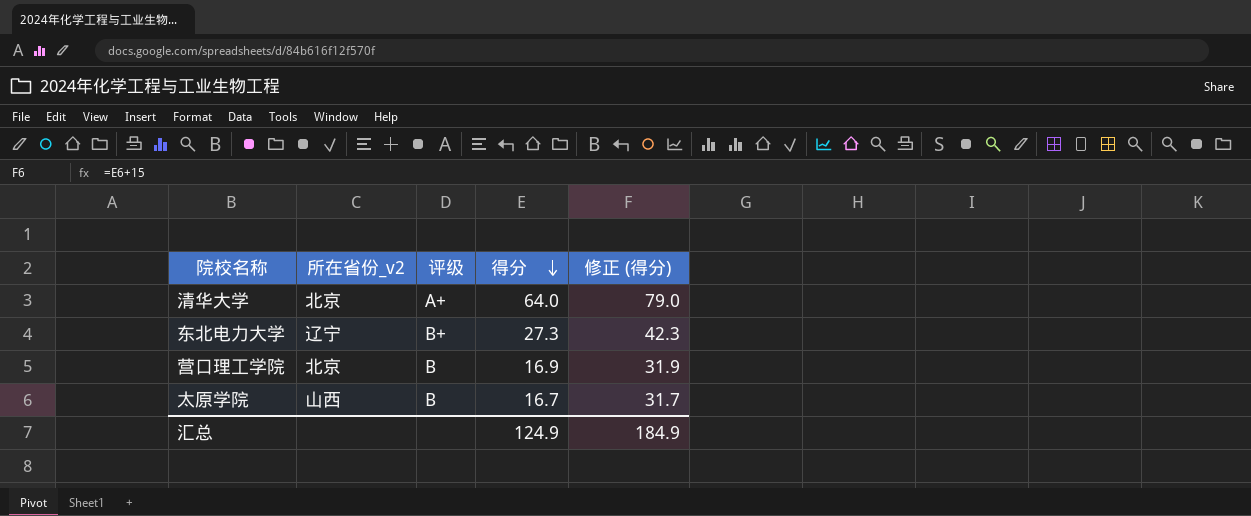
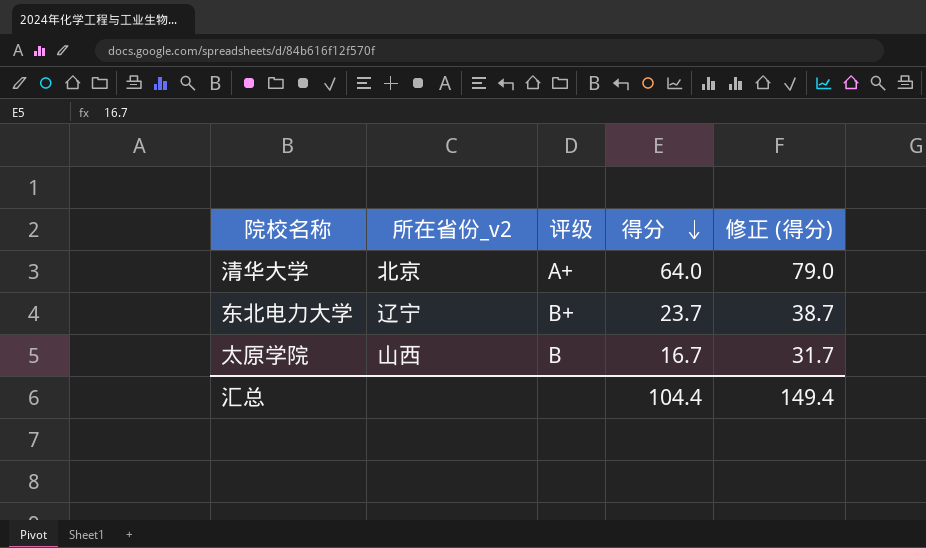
row 营口理工学院: 北京 | B | 16.9 | 31.9 -> none
东北电力大学 | 得分: 27.3 -> 23.7
东北电力大学 | 修正 (得分): 42.3 -> 38.7
汇总 | 得分: 124.9 -> 104.4
汇总 | 修正 (得分): 184.9 -> 149.4

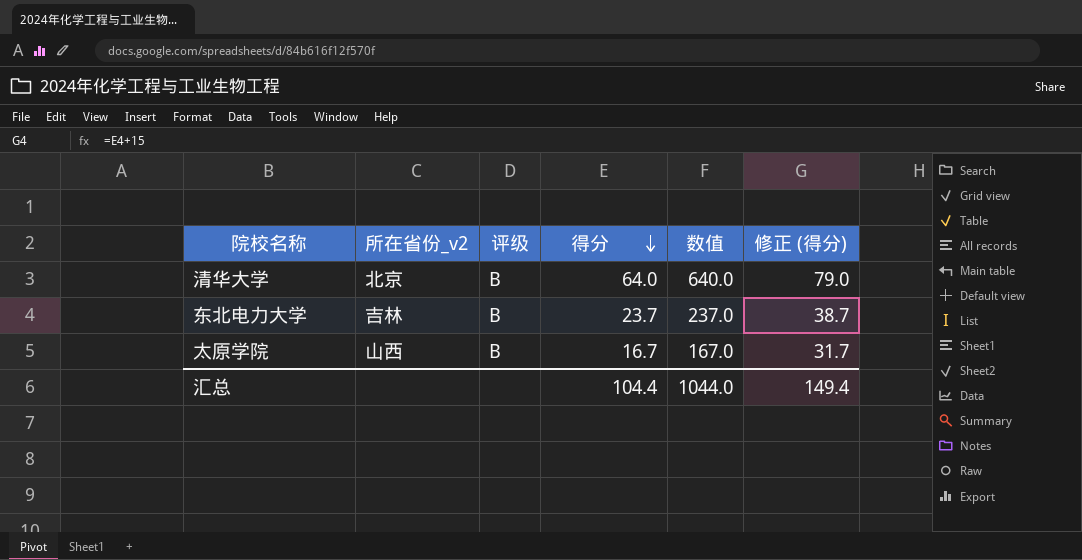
column 数值 | formula: none -> [得分] * 10
清华大学 | 评级: A+ -> B
东北电力大学 | 所在省份_v2: 辽宁 -> 吉林
东北电力大学 | 评级: B+ -> B

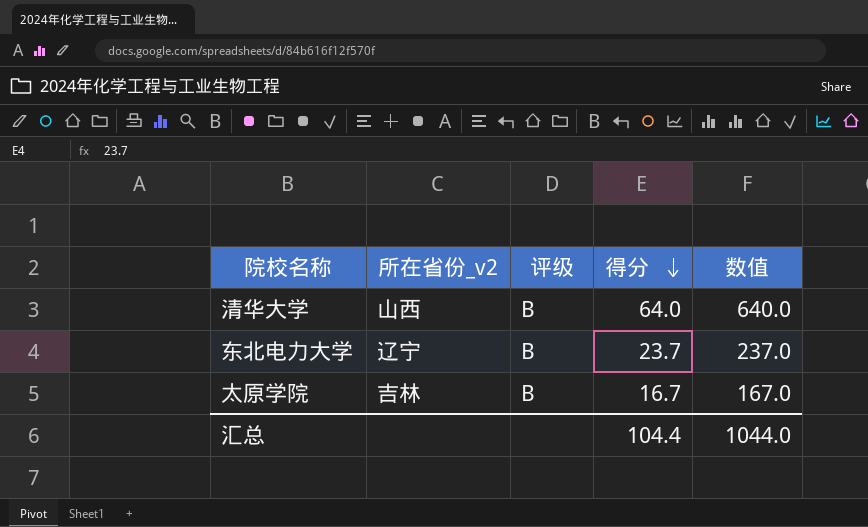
column 修正 (得分) | formula: [得分] + 15 -> none
清华大学 | 所在省份_v2: 北京 -> 山西
东北电力大学 | 所在省份_v2: 吉林 -> 辽宁
太原学院 | 所在省份_v2: 山西 -> 吉林

